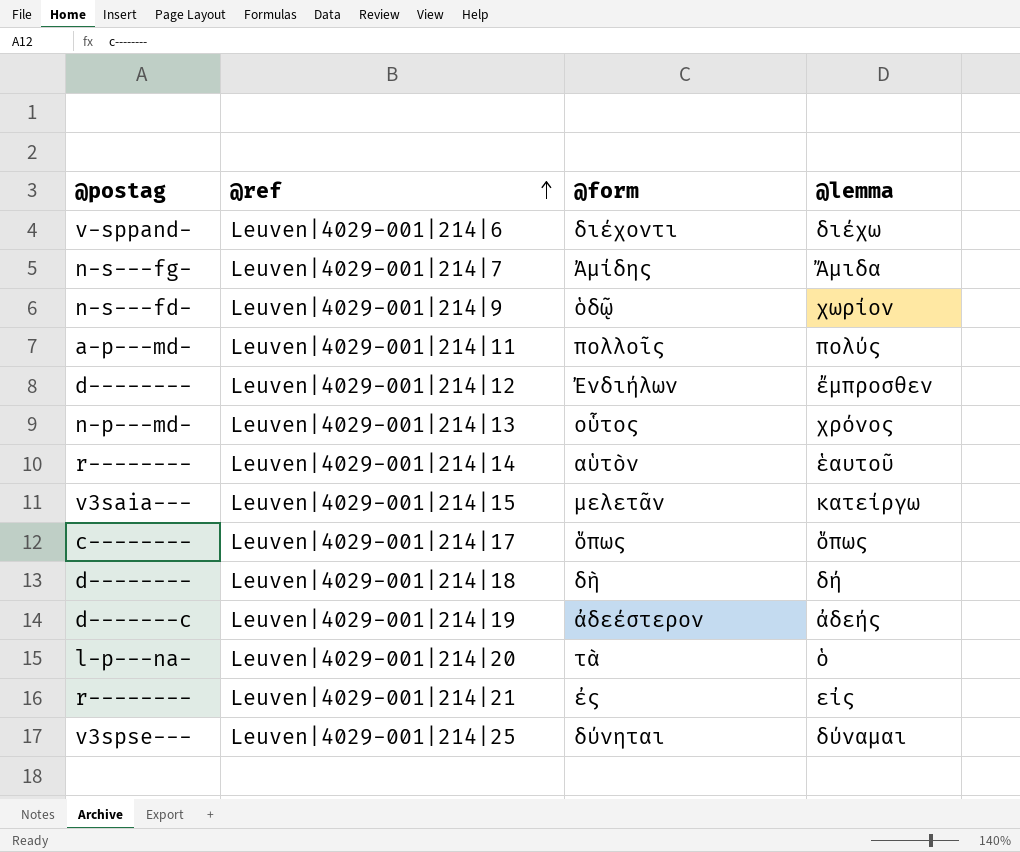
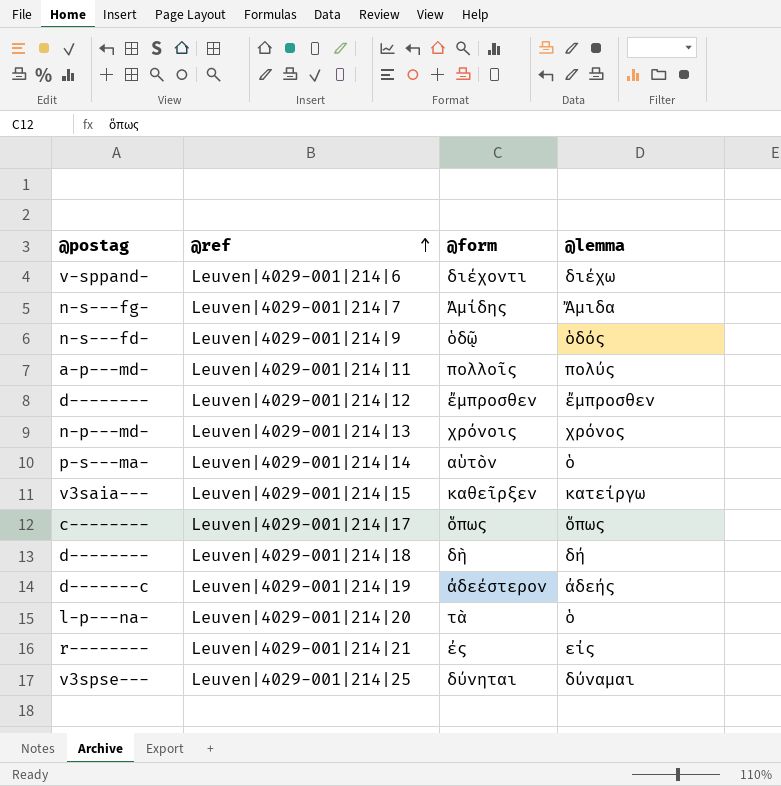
Leuven|4029-001|214|9 | @lemma: χωρίον -> ὁδός
Leuven|4029-001|214|12 | @form: Ἐνδιήλων -> ἔμπροσθεν
Leuven|4029-001|214|13 | @form: οὗτος -> χρόνοις
Leuven|4029-001|214|14 | @postag: r-------- -> p-s---ma-
Leuven|4029-001|214|14 | @lemma: ἑαυτοῦ -> ὁ
Leuven|4029-001|214|15 | @form: μελετᾶν -> καθεῖρξεν

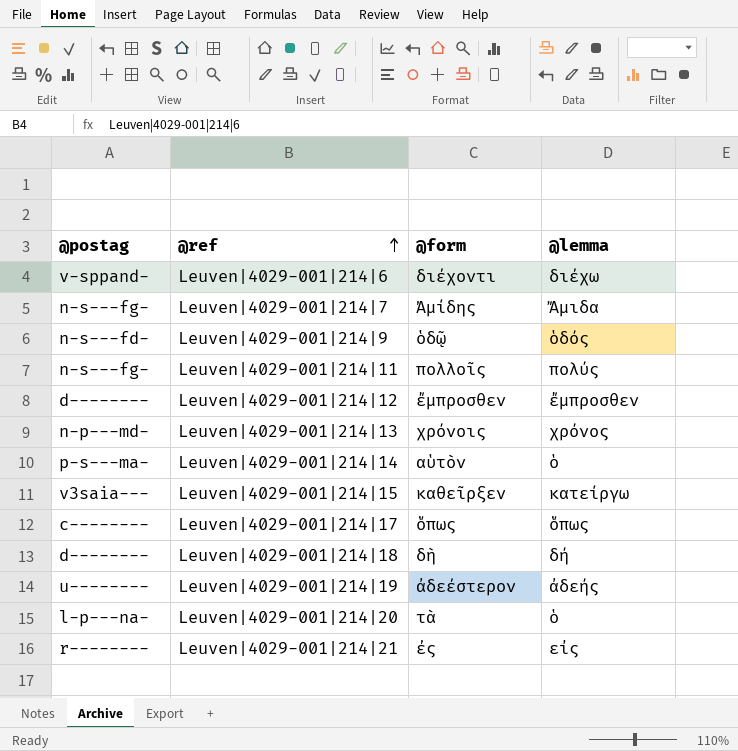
row Leuven|4029-001|214|25: v3spse--- | δύνηται | δύναμαι -> none
Leuven|4029-001|214|11 | @postag: a-p---md- -> n-s---fg-
Leuven|4029-001|214|19 | @postag: d-------c -> u--------

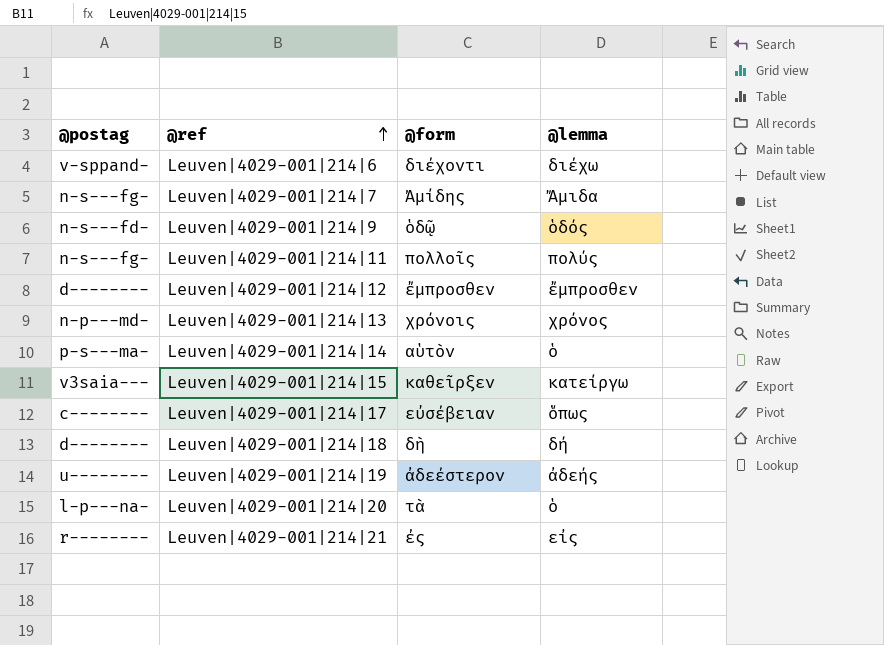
Leuven|4029-001|214|17 | @form: ὅπως -> εὐσέβειαν

